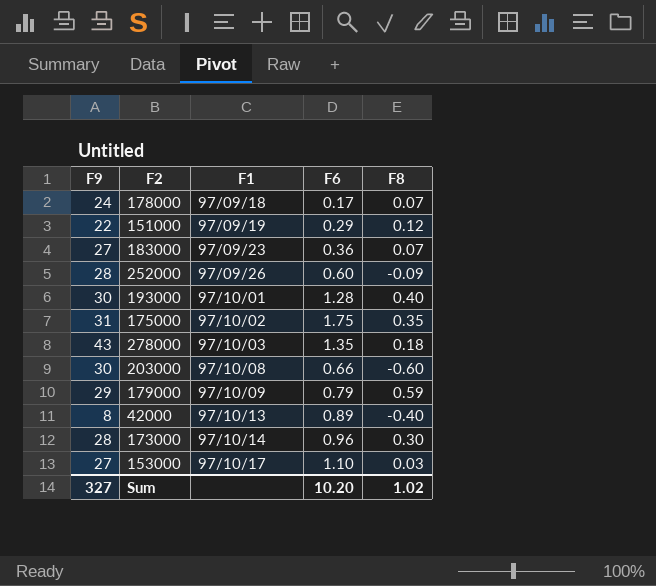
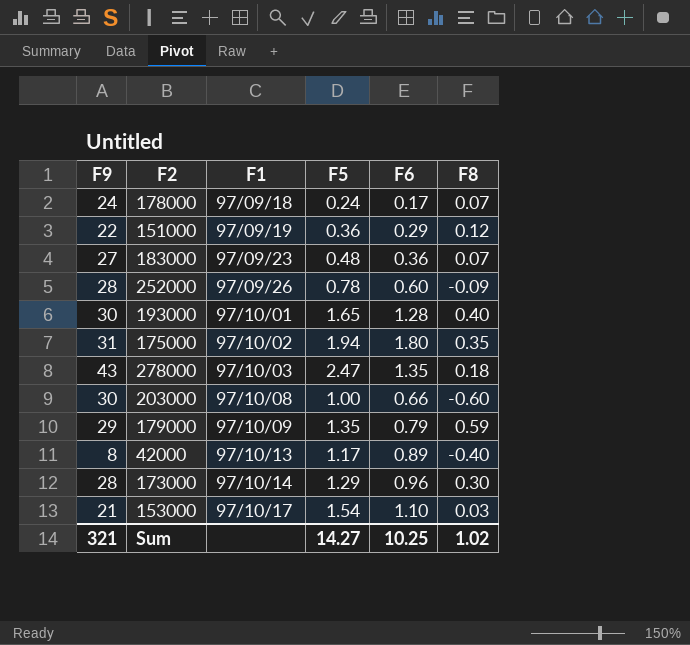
column F5 | position: none -> 4
175000 | F6: 1.75 -> 1.80
153000 | F9: 27 -> 21
Sum | F9: 327 -> 321
Sum | F6: 10.20 -> 10.25

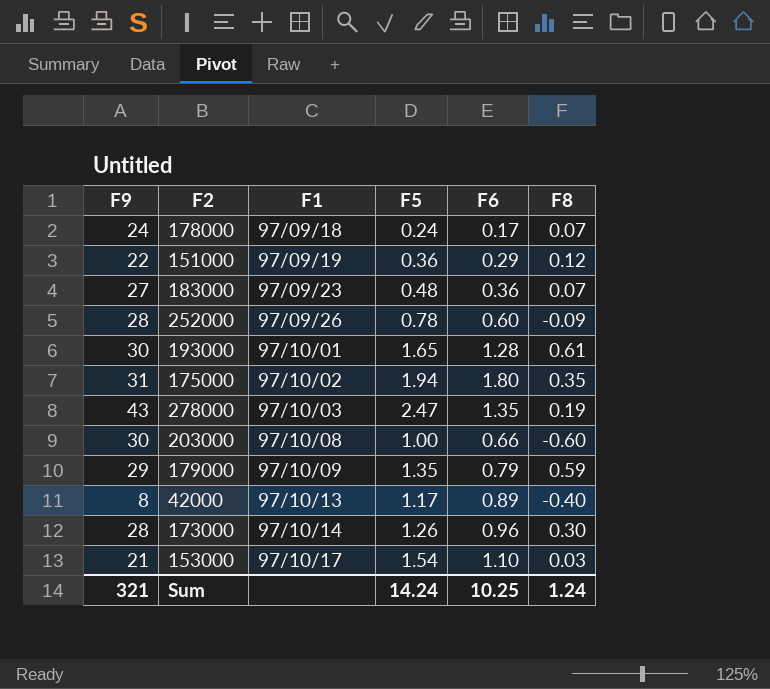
193000 | F8: 0.40 -> 0.61
278000 | F8: 0.18 -> 0.19
173000 | F5: 1.29 -> 1.26
Sum | F5: 14.27 -> 14.24
Sum | F8: 1.02 -> 1.24

